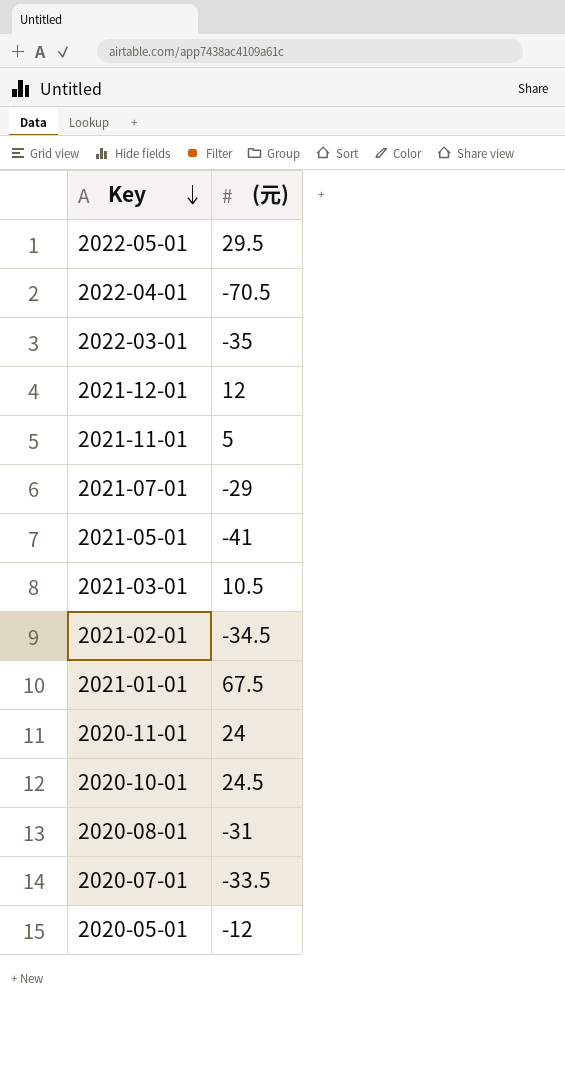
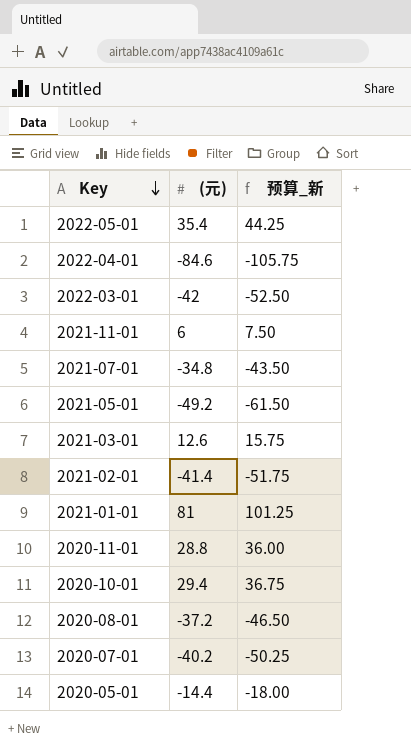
column 预算_新 | formula: none -> [(元)] * 1.25
row 2021-12-01: 12 -> none
2022-05-01 | (元): 29.5 -> 35.4
2022-04-01 | (元): -70.5 -> -84.6
2022-03-01 | (元): -35 -> -42
2021-11-01 | (元): 5 -> 6
2021-07-01 | (元): -29 -> -34.8
2021-05-01 | (元): -41 -> -49.2
2021-03-01 | (元): 10.5 -> 12.6
2021-02-01 | (元): -34.5 -> -41.4
2021-01-01 | (元): 67.5 -> 81
2020-11-01 | (元): 24 -> 28.8
2020-10-01 | (元): 24.5 -> 29.4
2020-08-01 | (元): -31 -> -37.2
2020-07-01 | (元): -33.5 -> -40.2
2020-05-01 | (元): -12 -> -14.4

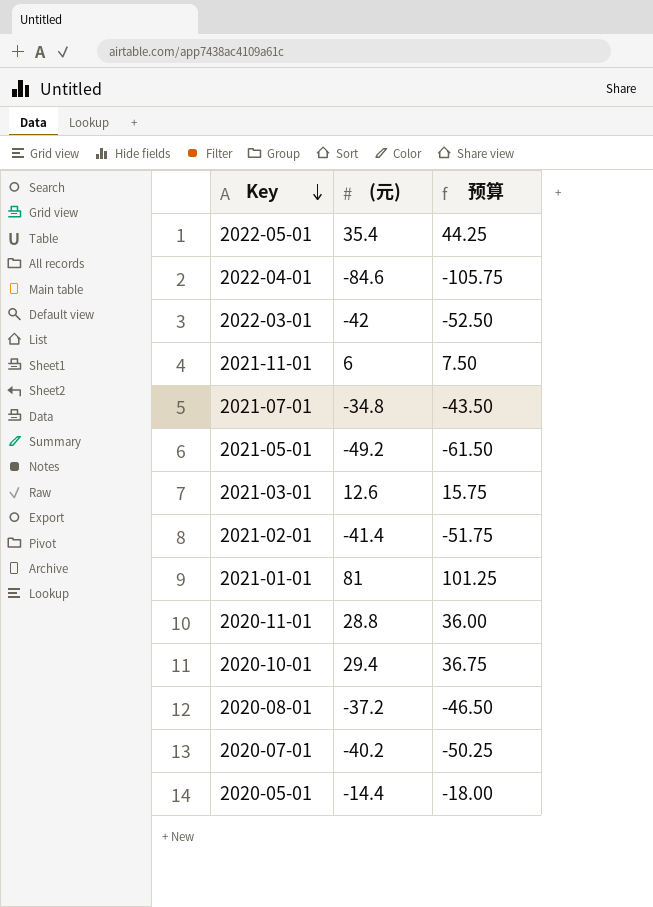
column name: 预算_新 -> 预算

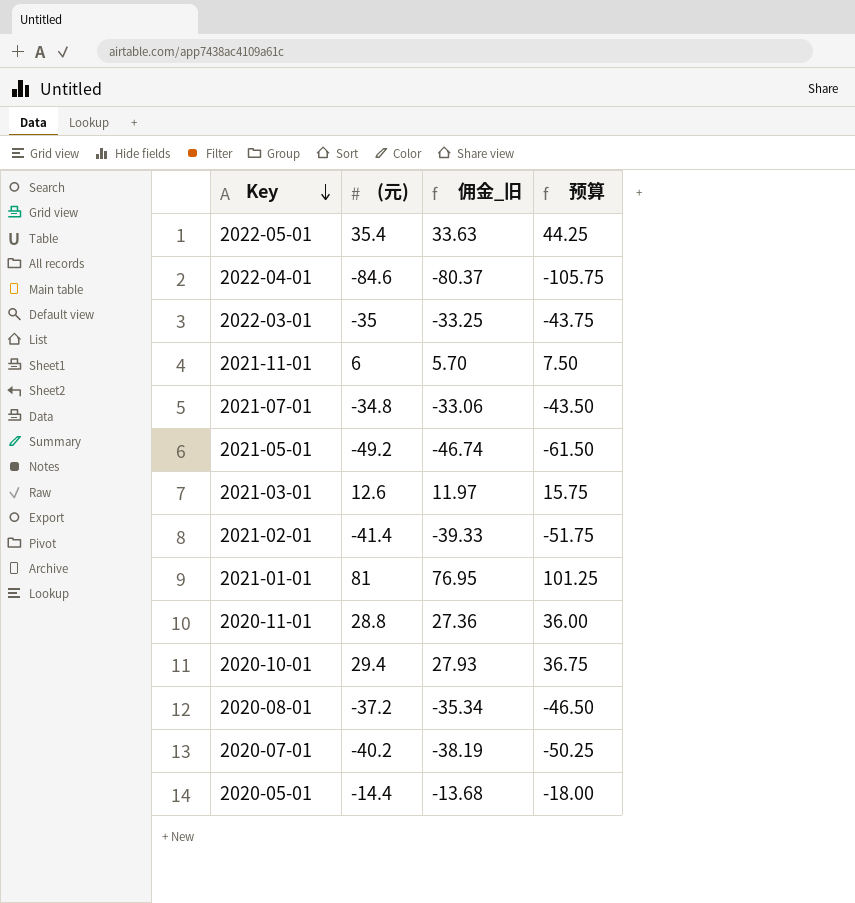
column 佣金_旧 | formula: none -> [(元)] * 0.95
2022-03-01 | (元): -42 -> -35
2022-03-01 | 预算: -52.50 -> -43.75

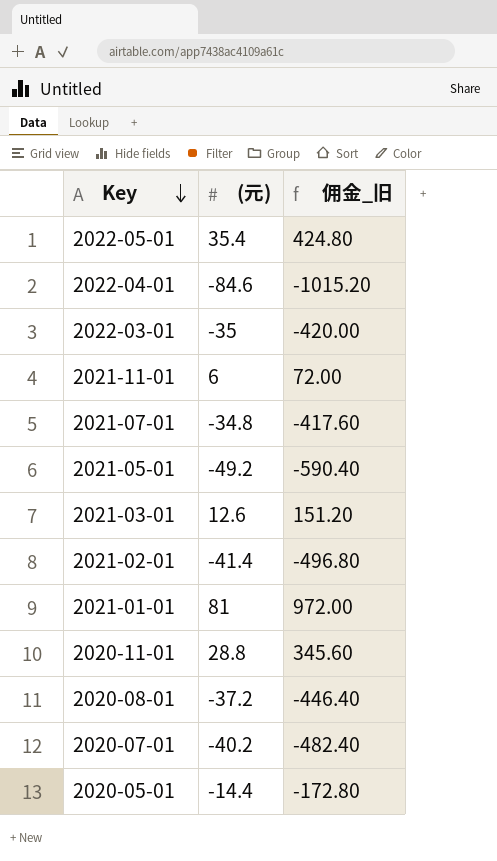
column 预算 | formula: [(元)] * 1.25 -> none
column 佣金_旧 | formula: [(元)] * 0.95 -> [(元)] * 12
row 2020-10-01: 29.4 | 27.93 | 36.75 -> none

